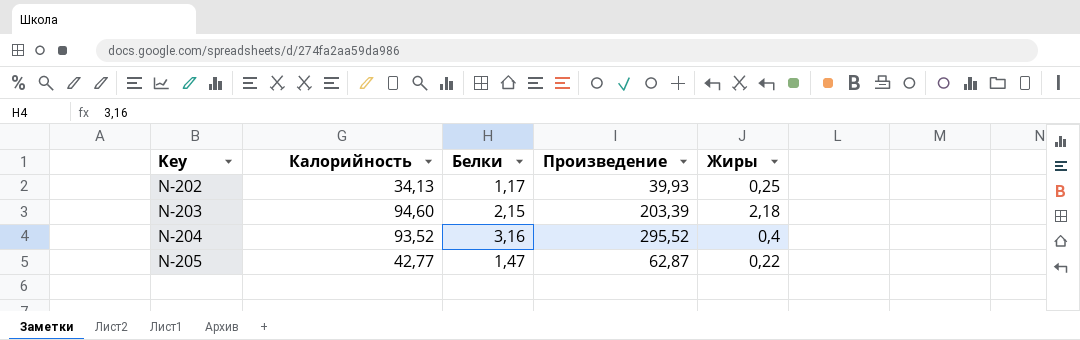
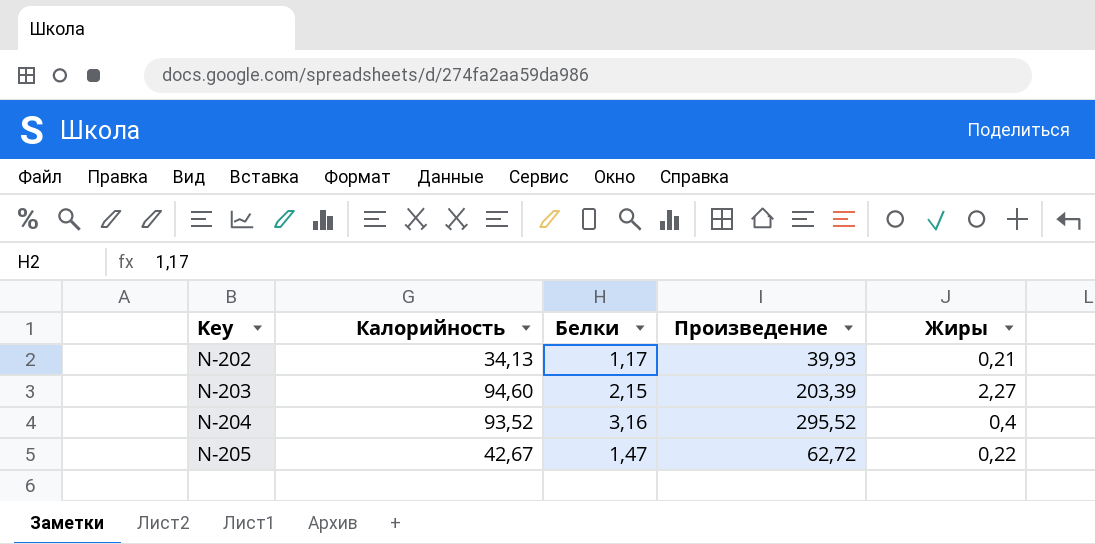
N-202 | Жиры: 0,25 -> 0,21
N-203 | Жиры: 2,18 -> 2,27
N-205 | Калорийность: 42,77 -> 42,67
N-205 | Произведение: 62,87 -> 62,72

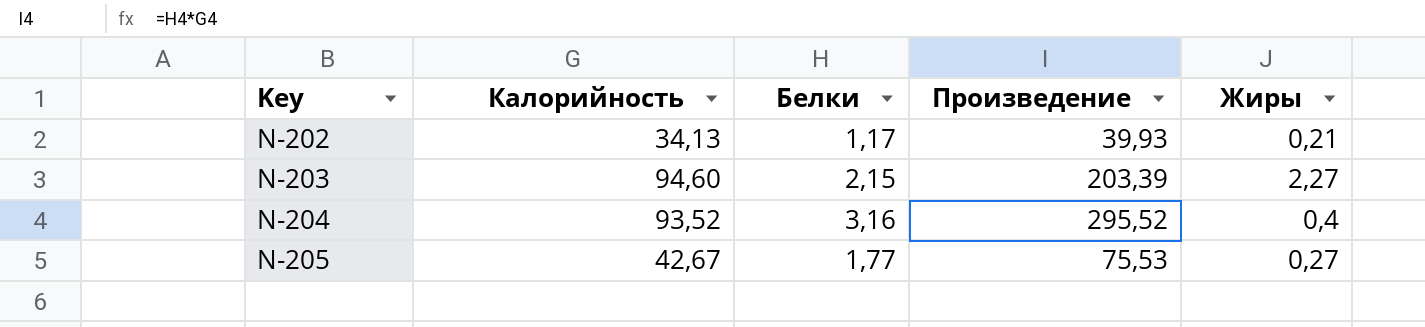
N-205 | Белки: 1,47 -> 1,77
N-205 | Произведение: 62,72 -> 75,53
N-205 | Жиры: 0,22 -> 0,27

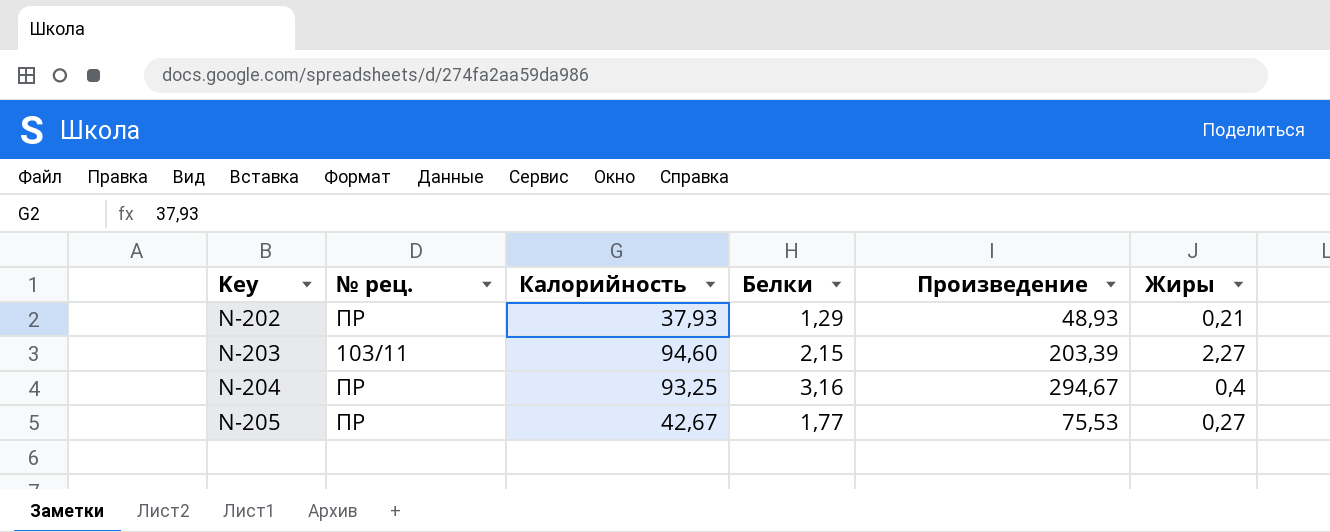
column № рец. | position: none -> 2
N-202 | Калорийность: 34,13 -> 37,93
N-202 | Белки: 1,17 -> 1,29
N-202 | Произведение: 39,93 -> 48,93
N-204 | Калорийность: 93,52 -> 93,25
N-204 | Произведение: 295,52 -> 294,67

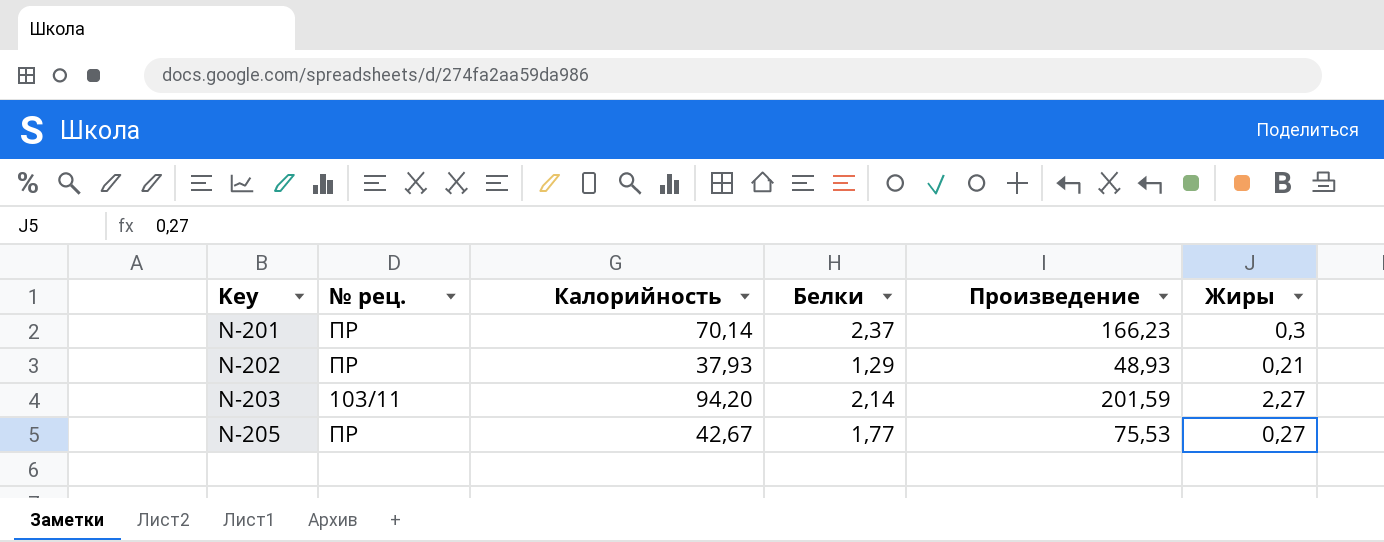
row N-204: ПР | 93,25 | 3,16 | 294,67 | 0,4 -> none
row N-201: none -> ПР | 70,14 | 2,37 | 166,23 | 0,3
N-203 | Калорийность: 94,60 -> 94,20
N-203 | Белки: 2,15 -> 2,14
N-203 | Произведение: 203,39 -> 201,59

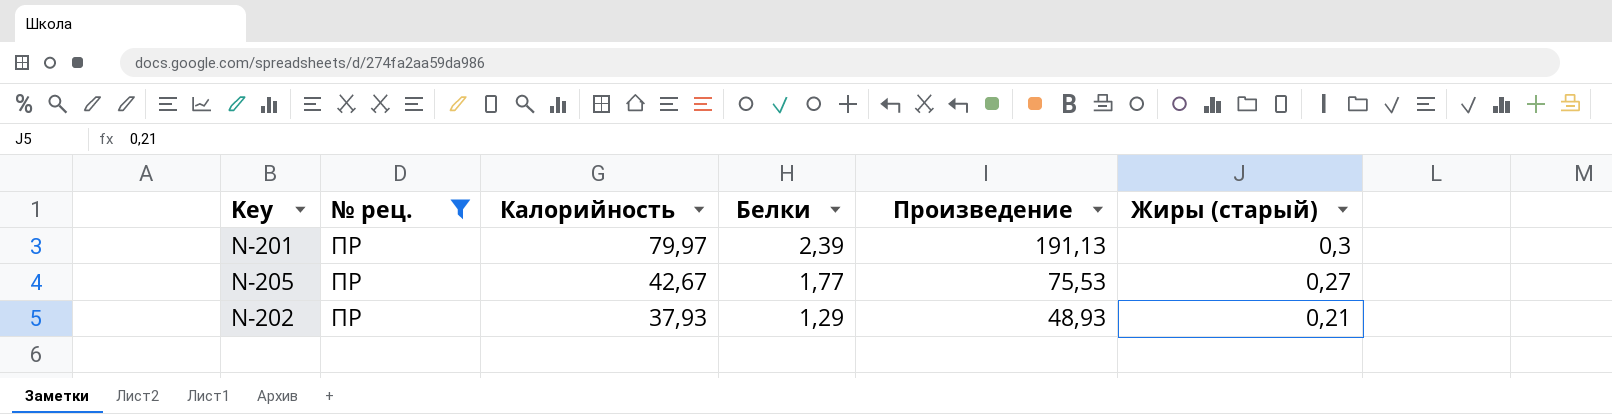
filter: none -> № рец. = ПР
row order: Key ascending -> Калорийность descending
column name: Жиры -> Жиры (старый)
N-201 | Калорийность: 70,14 -> 79,97
N-201 | Белки: 2,37 -> 2,39
N-201 | Произведение: 166,23 -> 191,13

